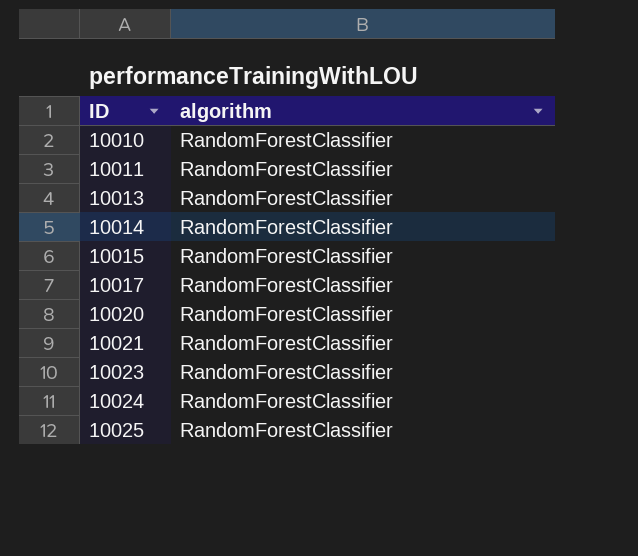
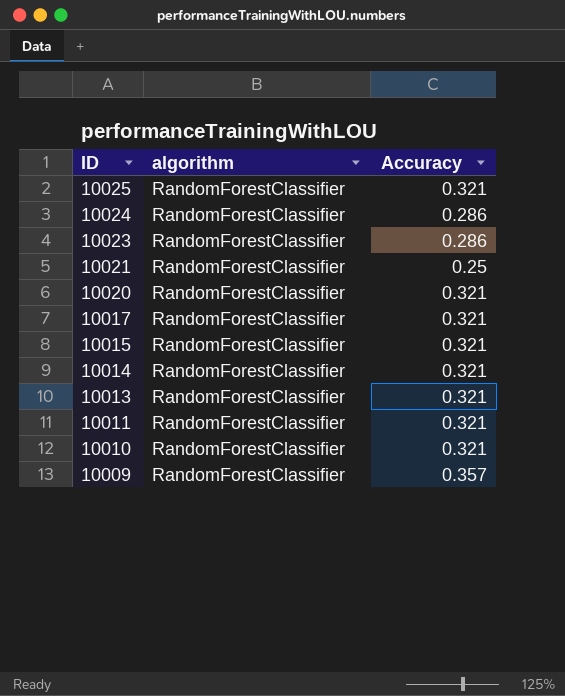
row order: ID ascending -> ID descending
column Accuracy | position: none -> 3
row 10009: none -> RandomForestClassifier | 0.357

